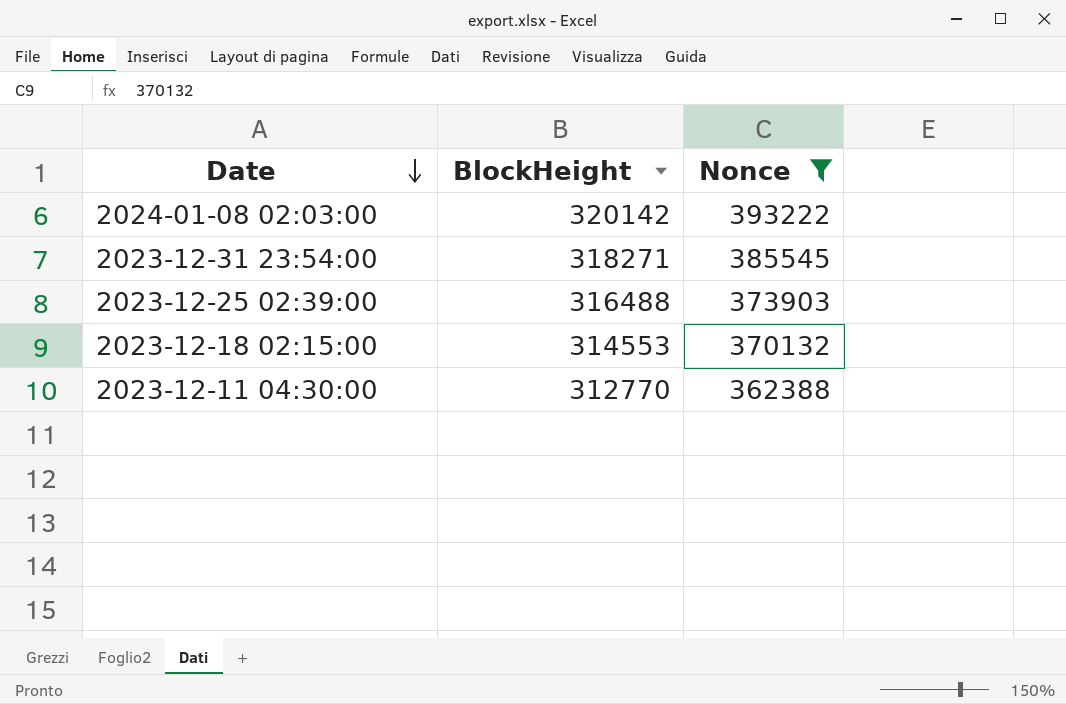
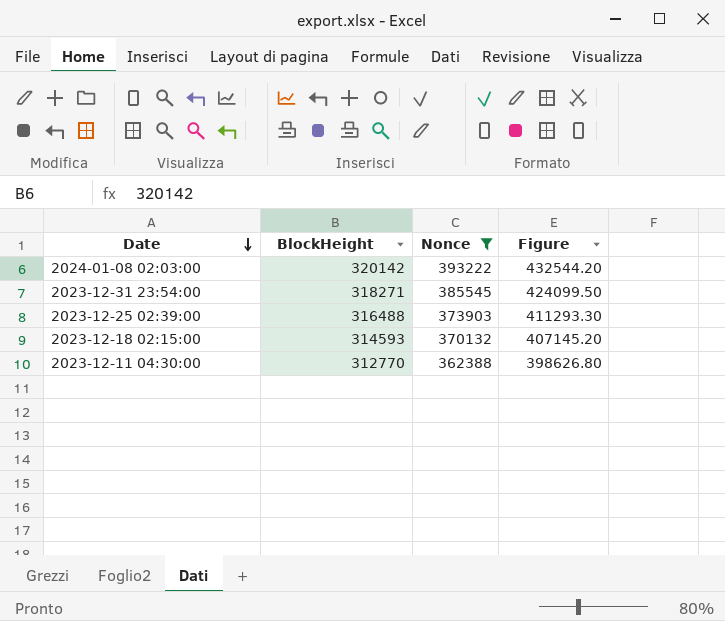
column Figure | formula: none -> [Nonce] * 1.1
2023-12-18 02:15:00 | BlockHeight: 314553 -> 314593

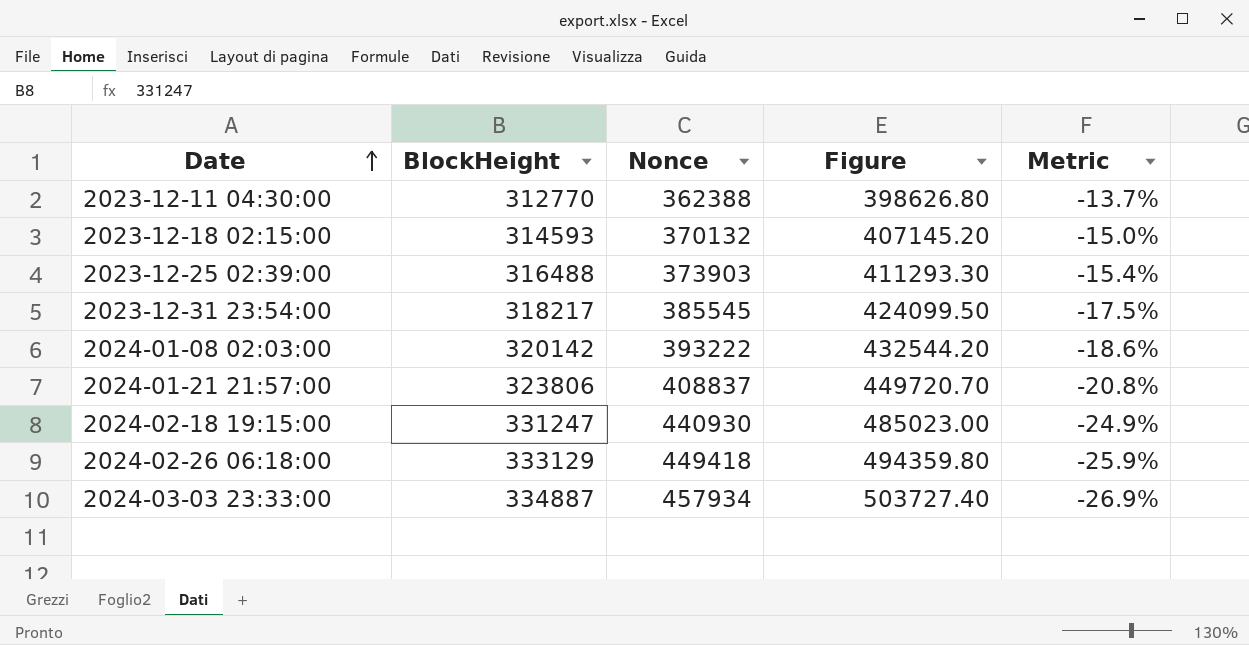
filter: Nonce <= 393222 -> none
row order: Date descending -> Date ascending
column Metric | formula: none -> ([BlockHeight] - [Nonce]) / [Nonce]
2023-12-31 23:54:00 | BlockHeight: 318271 -> 318217

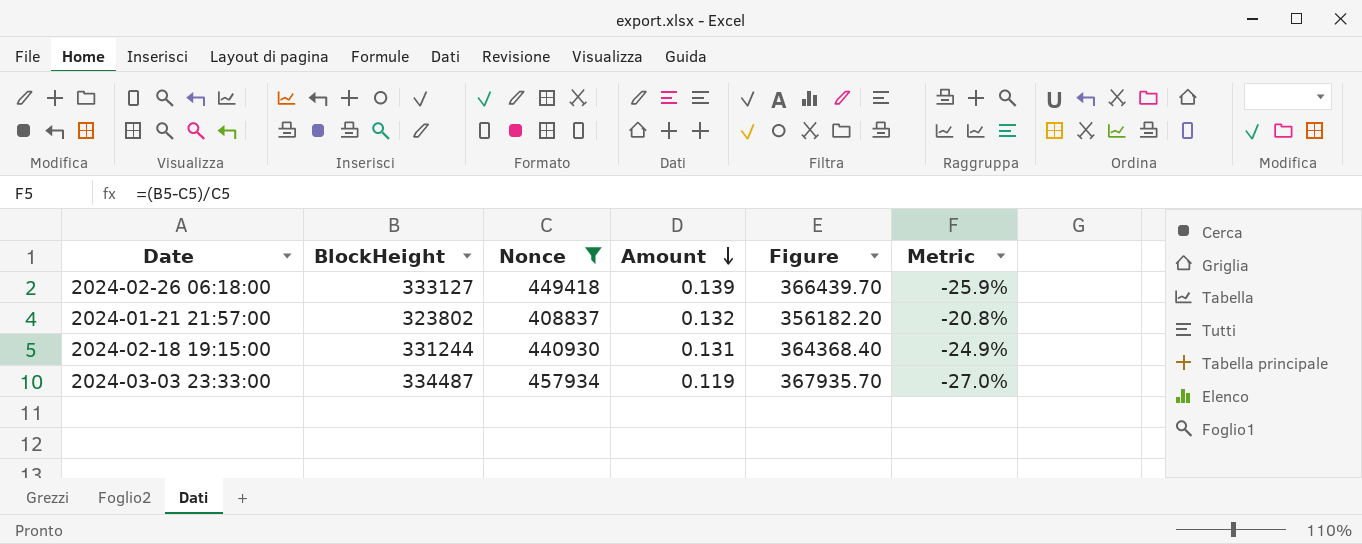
filter: none -> Nonce >= 408837
row order: Date ascending -> Amount descending
column Amount | position: none -> 4
column Figure | formula: [Nonce] * 1.1 -> [BlockHeight] * 1.1
2024-02-26 06:18:00 | BlockHeight: 333129 -> 333127
2024-01-21 21:57:00 | BlockHeight: 323806 -> 323802
2024-02-18 19:15:00 | BlockHeight: 331247 -> 331244
2024-03-03 23:33:00 | BlockHeight: 334887 -> 334487
2024-03-03 23:33:00 | Metric: -26.9% -> -27.0%

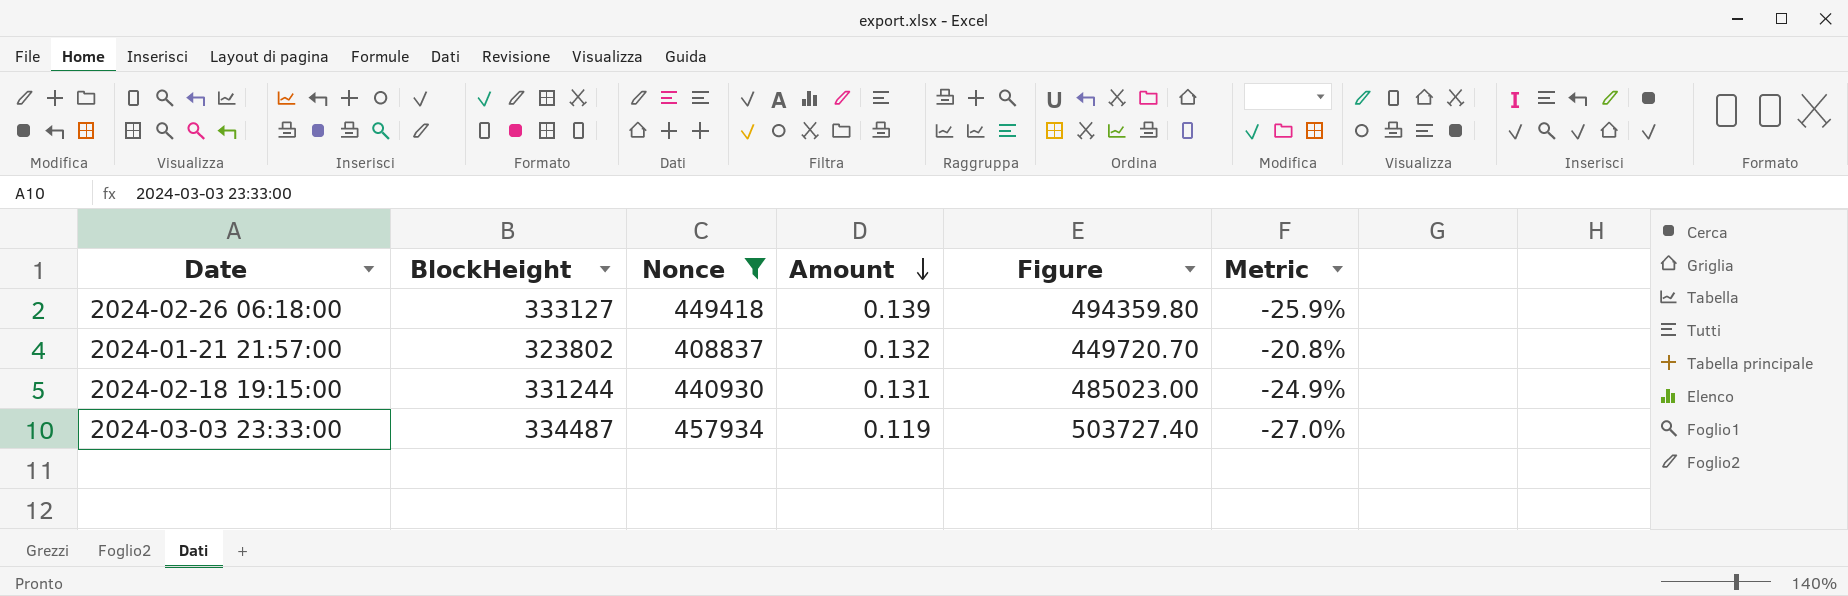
column Figure | formula: [BlockHeight] * 1.1 -> [Nonce] * 1.1

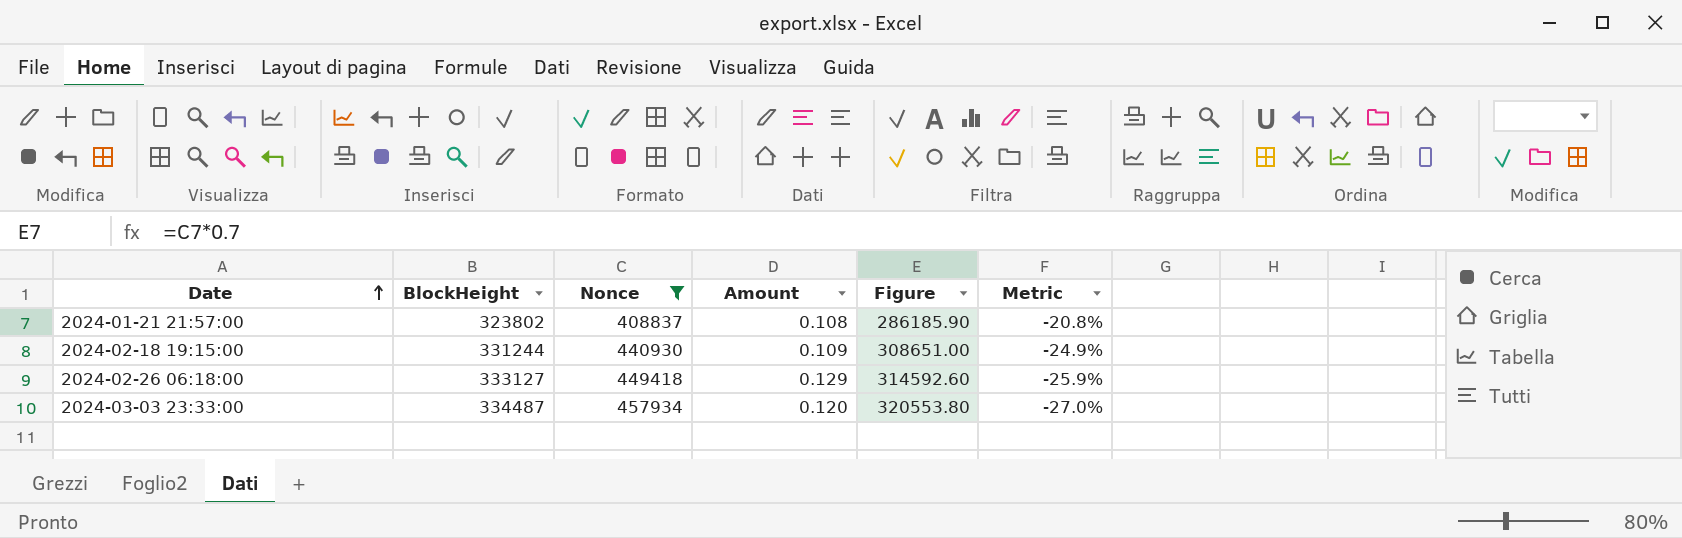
row order: Amount descending -> Date ascending
column Figure | formula: [Nonce] * 1.1 -> [Nonce] * 0.7
2024-01-21 21:57:00 | Amount: 0.132 -> 0.108
2024-02-18 19:15:00 | Amount: 0.131 -> 0.109
2024-02-26 06:18:00 | Amount: 0.139 -> 0.129
2024-03-03 23:33:00 | Amount: 0.119 -> 0.120

